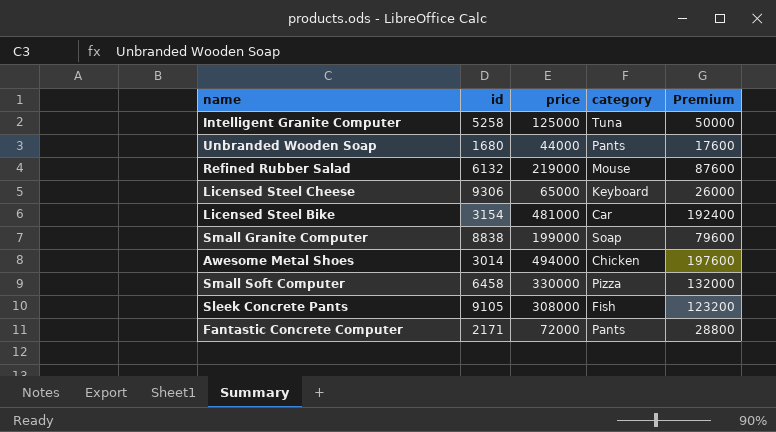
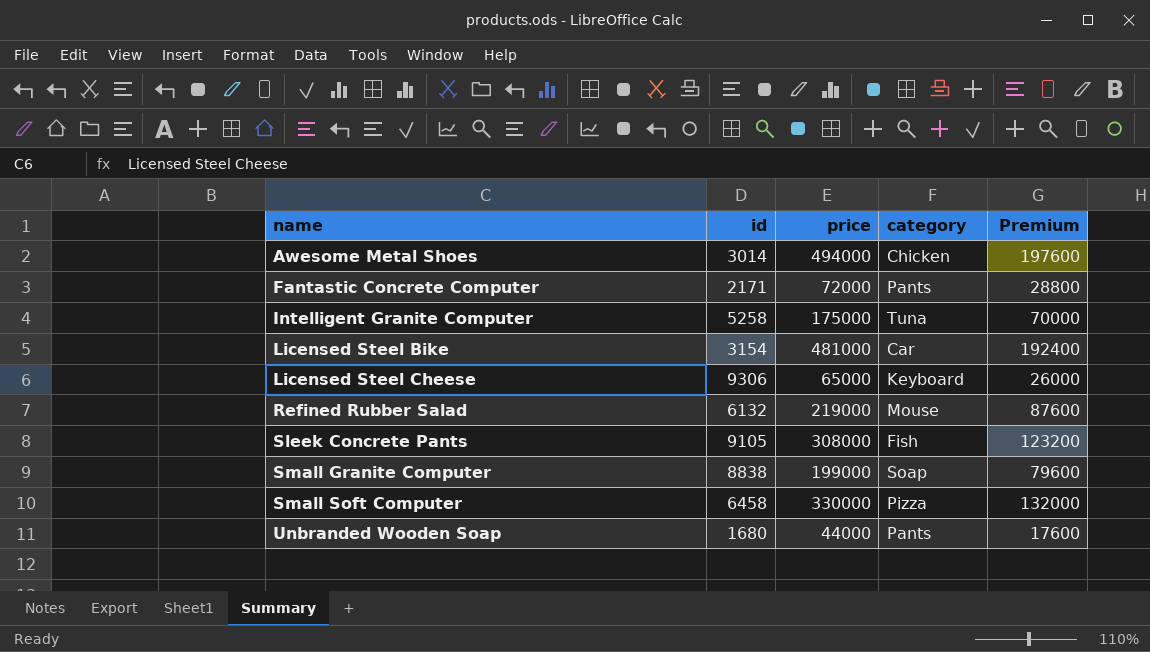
row order: none -> name ascending
Intelligent Granite Computer | price: 125000 -> 175000
Intelligent Granite Computer | Premium: 50000 -> 70000

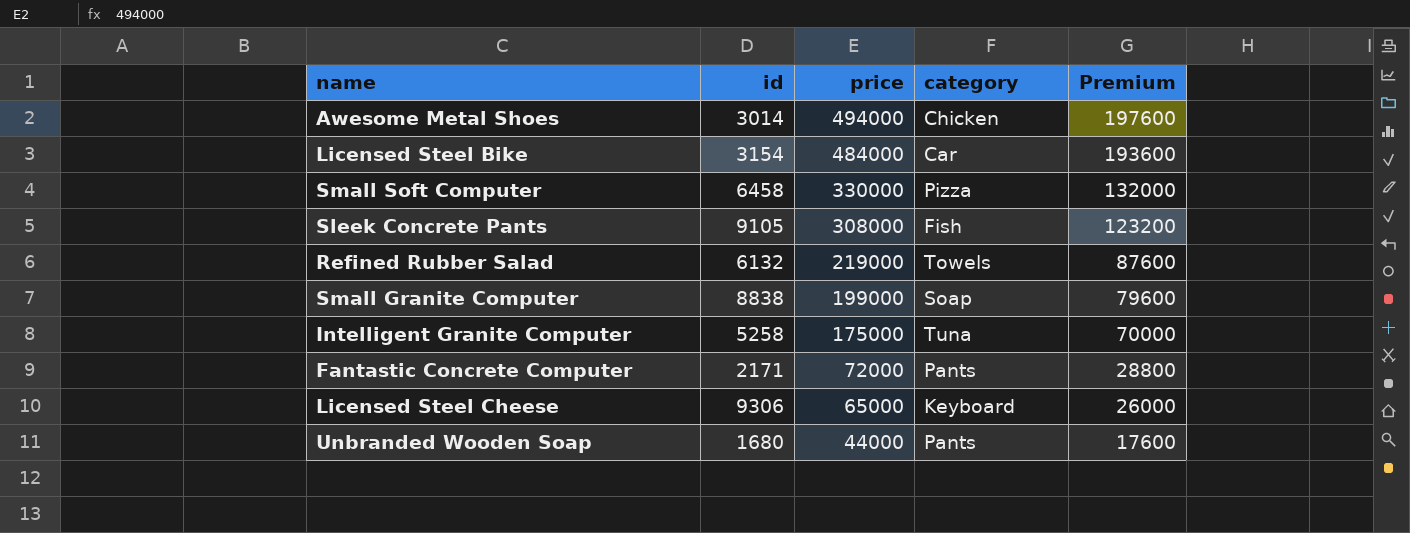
row order: name ascending -> price descending
Licensed Steel Bike | price: 481000 -> 484000
Licensed Steel Bike | Premium: 192400 -> 193600
Refined Rubber Salad | category: Mouse -> Towels

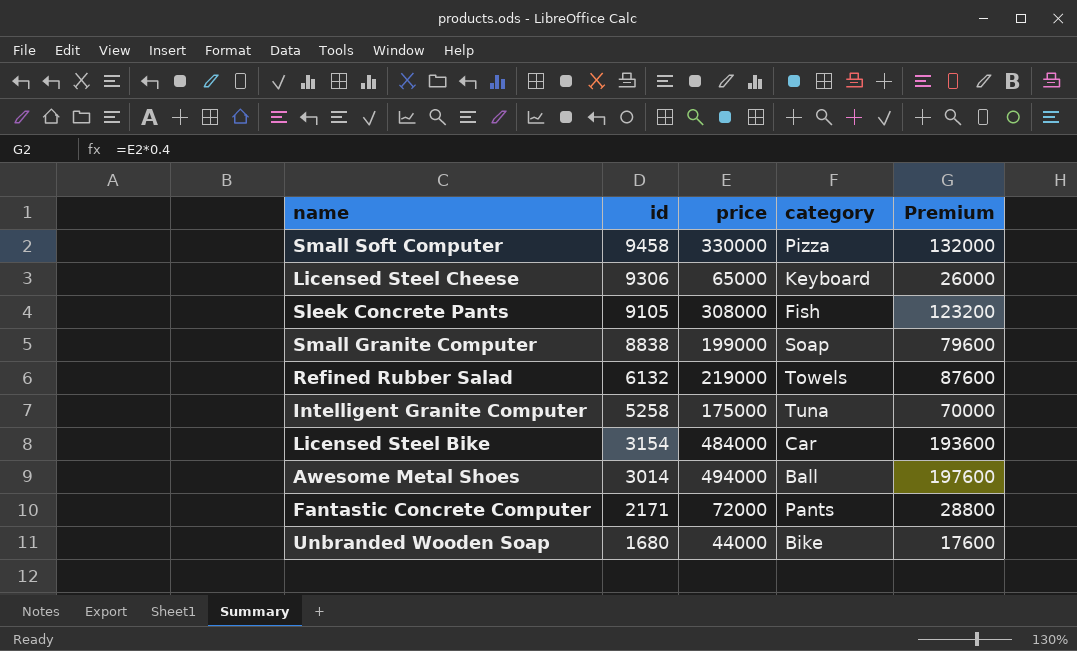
row order: price descending -> id descending
Small Soft Computer | id: 6458 -> 9458
Awesome Metal Shoes | category: Chicken -> Ball
Unbranded Wooden Soap | category: Pants -> Bike

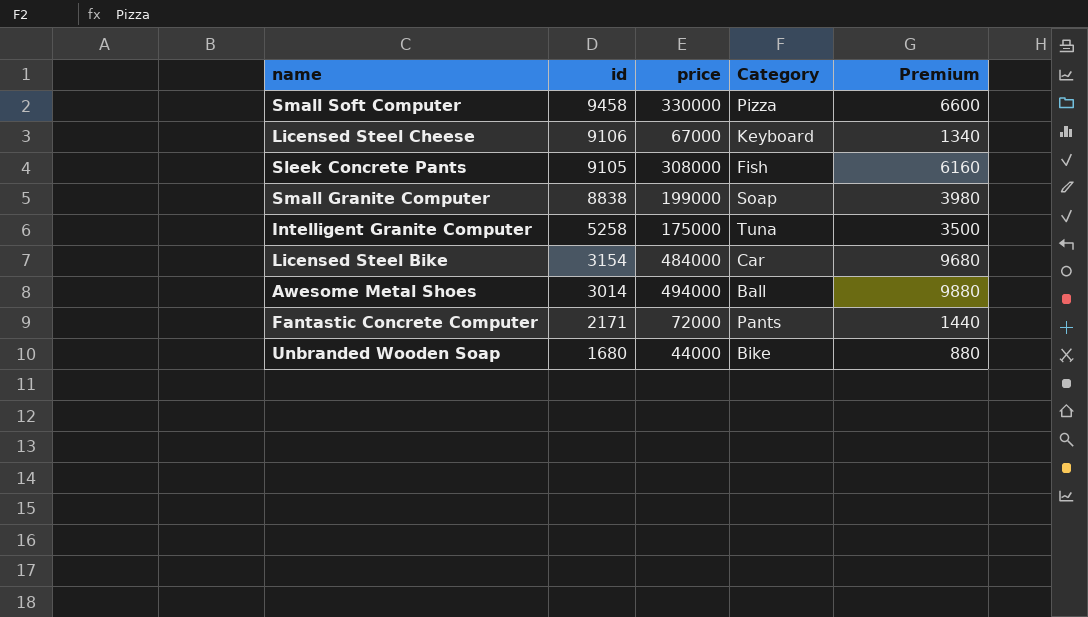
column name: category -> Category
column Premium | formula: [price] * 0.4 -> [price] * 0.02
row Refined Rubber Salad: 6132 | 219000 | Towels | 87600 -> none
Licensed Steel Cheese | id: 9306 -> 9106
Licensed Steel Cheese | price: 65000 -> 67000

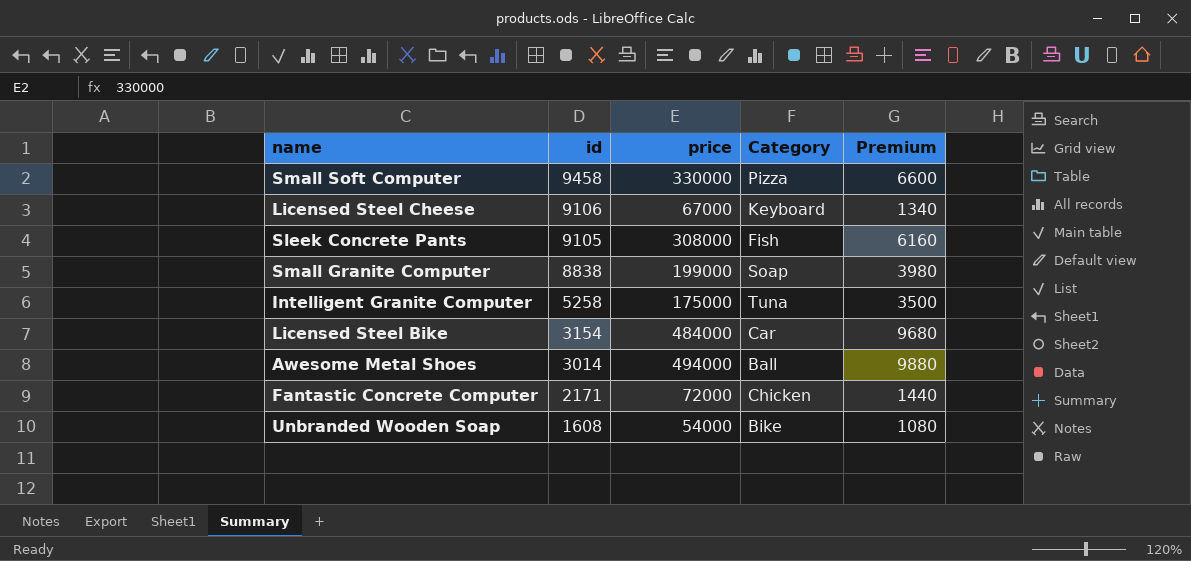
Fantastic Concrete Computer | Category: Pants -> Chicken
Unbranded Wooden Soap | id: 1680 -> 1608
Unbranded Wooden Soap | price: 44000 -> 54000
Unbranded Wooden Soap | Premium: 880 -> 1080

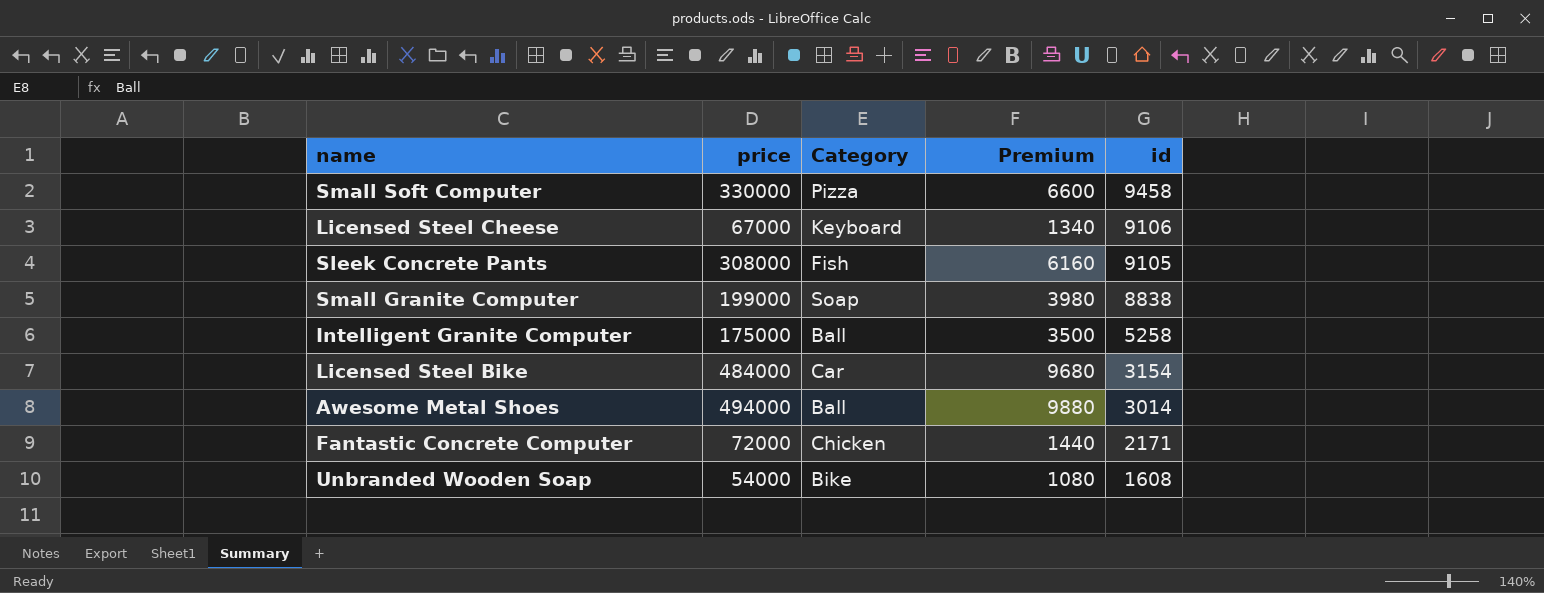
column id | position: 2 -> 5
Intelligent Granite Computer | Category: Tuna -> Ball

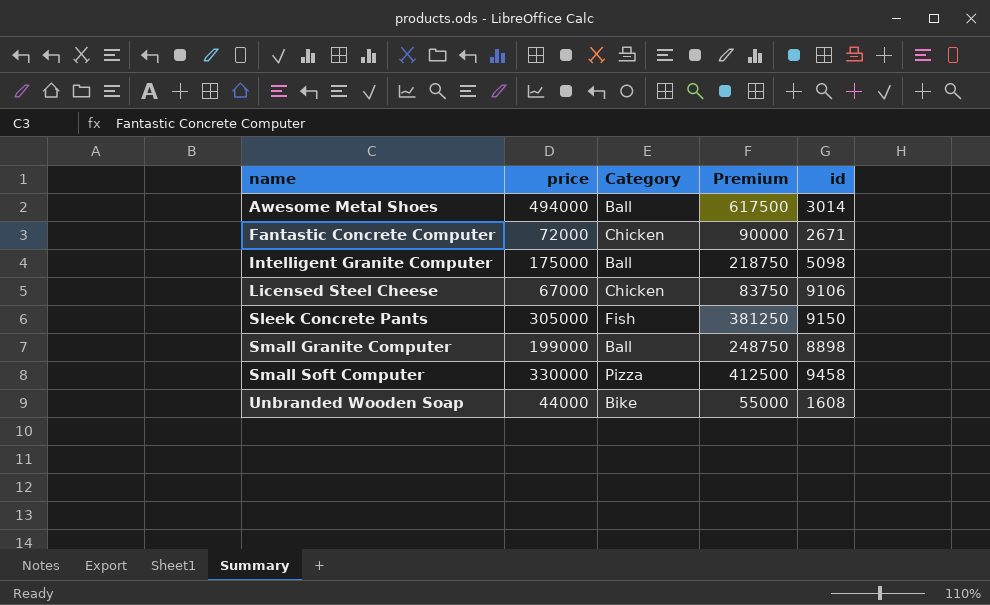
row order: id descending -> name ascending
column Premium | formula: [price] * 0.02 -> [price] * 1.25
row Licensed Steel Bike: 484000 | Car | 9680 | 3154 -> none
Fantastic Concrete Computer | id: 2171 -> 2671
Intelligent Granite Computer | id: 5258 -> 5098
Licensed Steel Cheese | Category: Keyboard -> Chicken
Sleek Concrete Pants | price: 308000 -> 305000
Sleek Concrete Pants | id: 9105 -> 9150
Small Granite Computer | Category: Soap -> Ball
Small Granite Computer | id: 8838 -> 8898
Unbranded Wooden Soap | price: 54000 -> 44000

